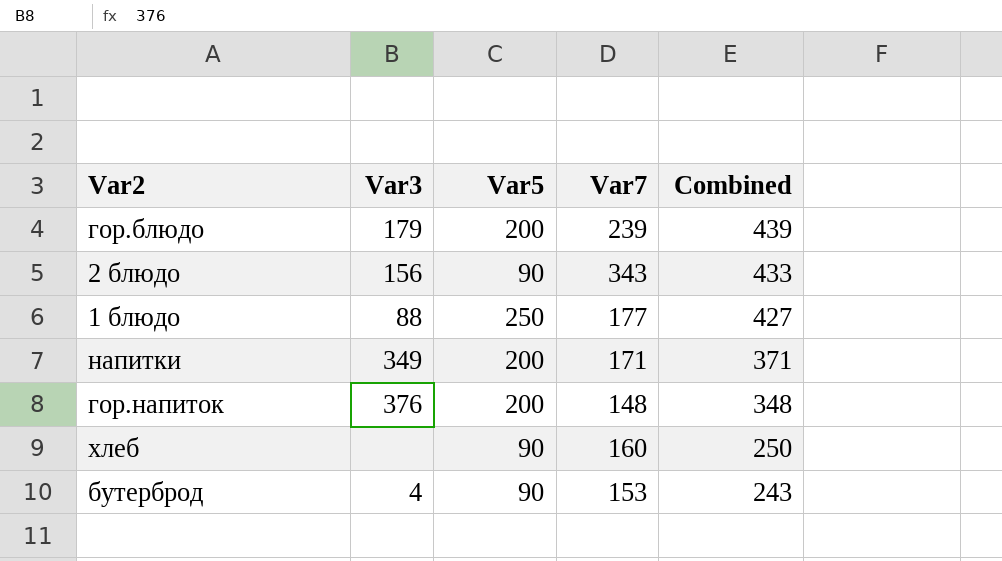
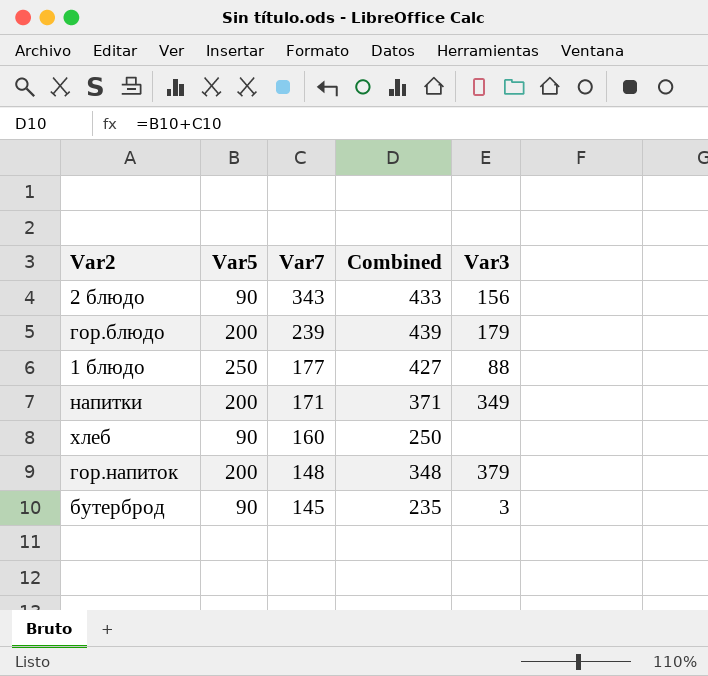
row order: Combined descending -> Var7 descending
column Var3 | position: 2 -> 5
гор.напиток | Var3: 376 -> 379
бутерброд | Var7: 153 -> 145
бутерброд | Combined: 243 -> 235
бутерброд | Var3: 4 -> 3

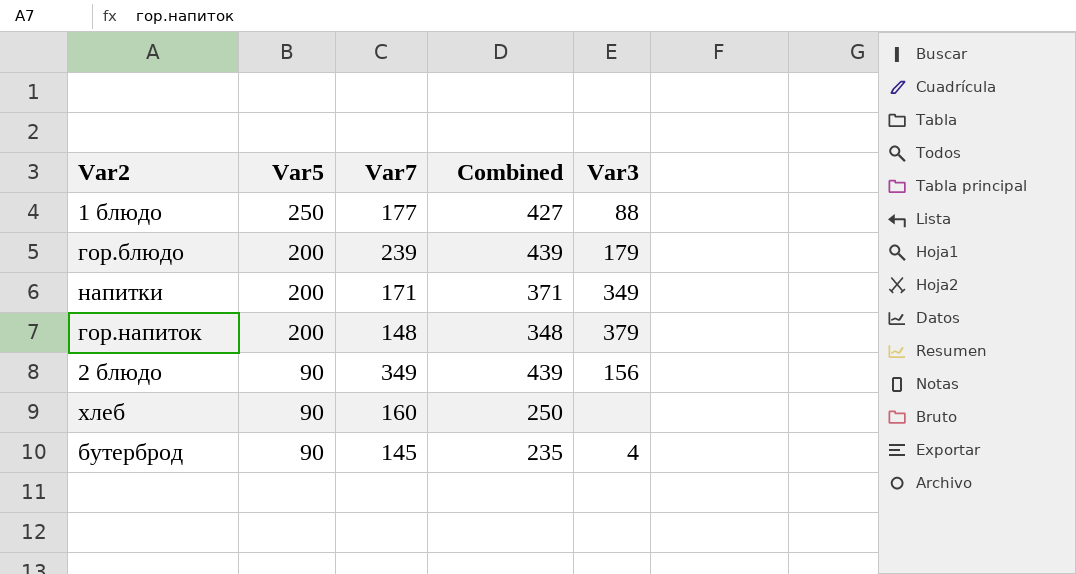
row order: Var7 descending -> Var5 descending
2 блюдо | Var7: 343 -> 349
2 блюдо | Combined: 433 -> 439
бутерброд | Var3: 3 -> 4

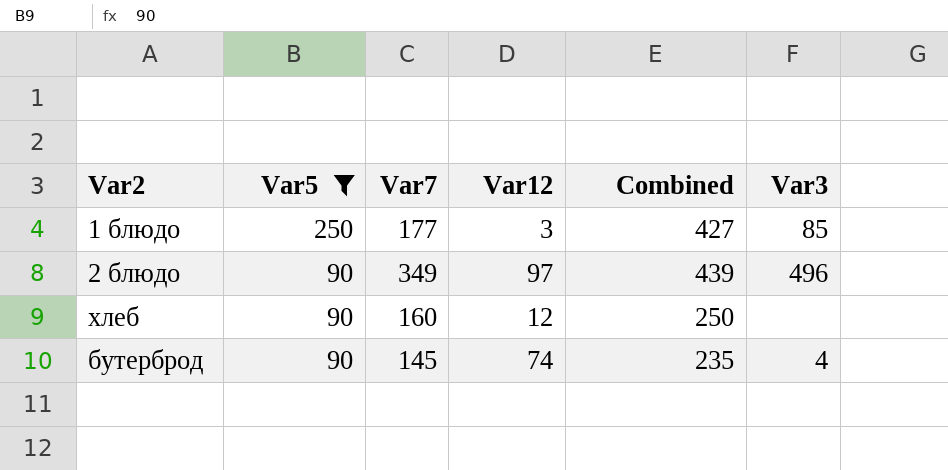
filter: none -> Var5 != 200
column Var12 | position: none -> 4
1 блюдо | Var3: 88 -> 85
2 блюдо | Var3: 156 -> 496

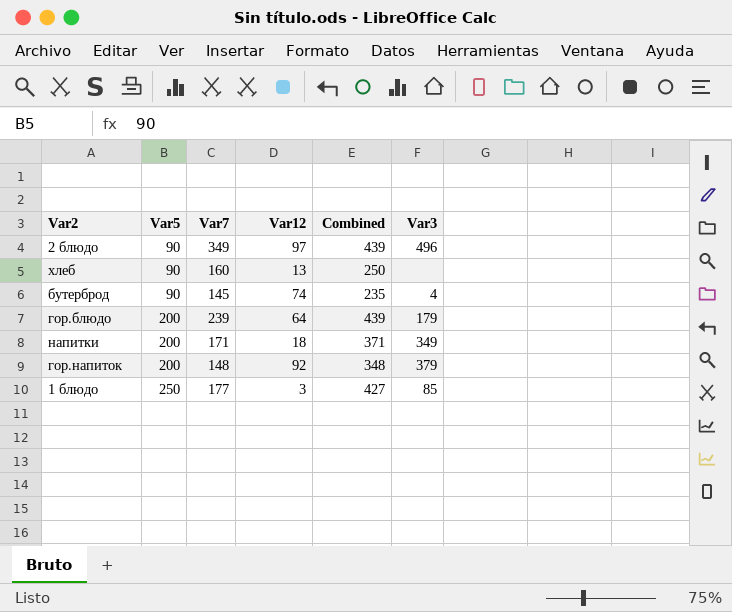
filter: Var5 != 200 -> none
row order: Var5 descending -> Var5 ascending
хлеб | Var12: 12 -> 13

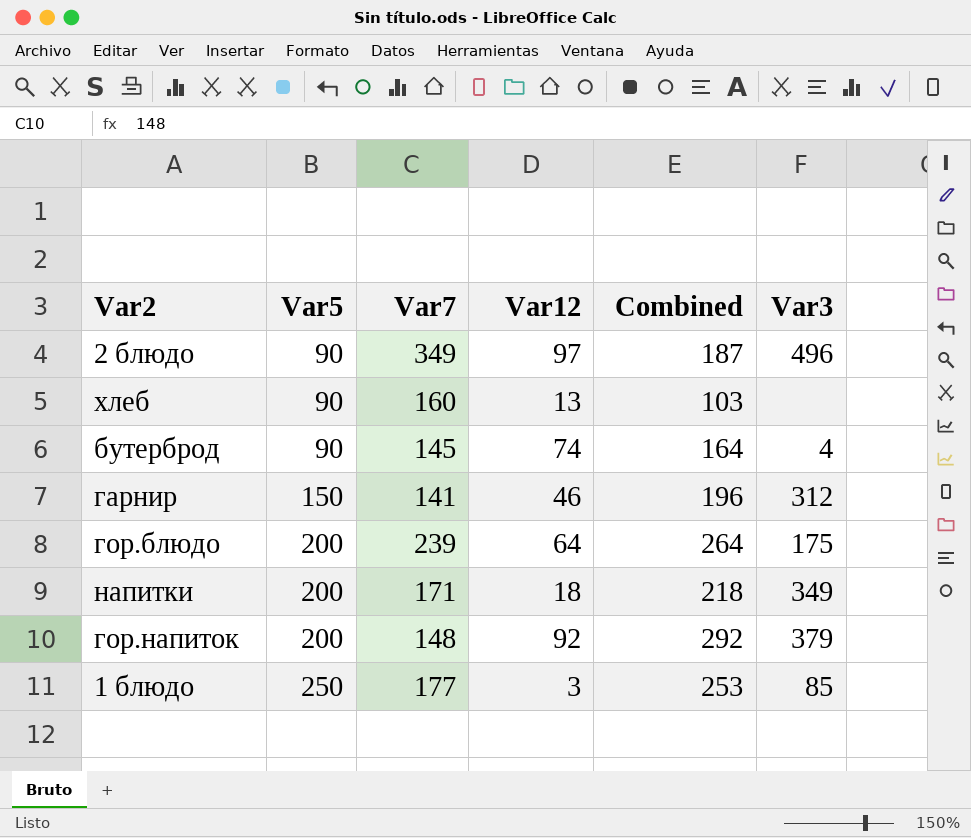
column Combined | formula: [Var5] + [Var7] -> [Var5] + [Var12]
row гарнир: none -> 150 | 141 | 46 | 196 | 312
гор.блюдо | Var3: 179 -> 175

